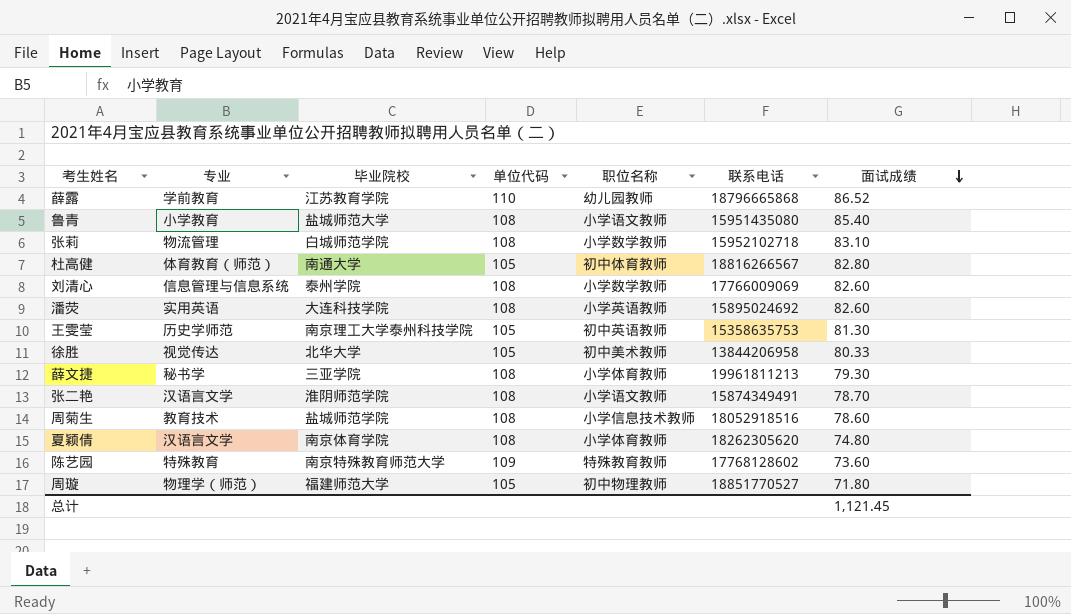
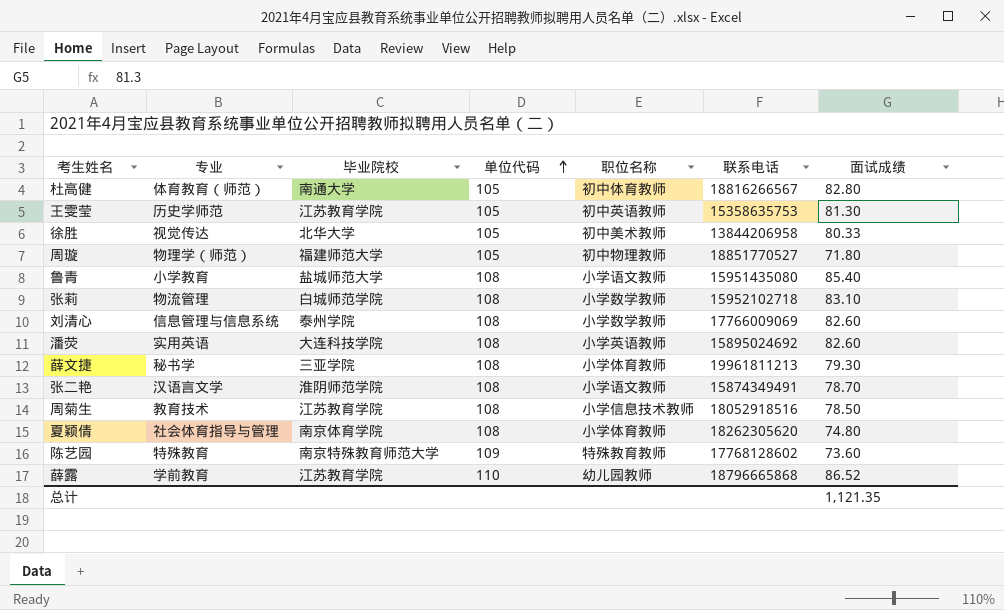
row order: 面试成绩 descending -> 单位代码 ascending
王雯莹 | 毕业院校: 南京理工大学泰州科技学院 -> 江苏教育学院
周菊生 | 毕业院校: 盐城师范学院 -> 江苏教育学院
周菊生 | 面试成绩: 78.60 -> 78.50
夏颖倩 | 专业: 汉语言文学 -> 社会体育指导与管理
总计 | 面试成绩: 1,121.45 -> 1,121.35

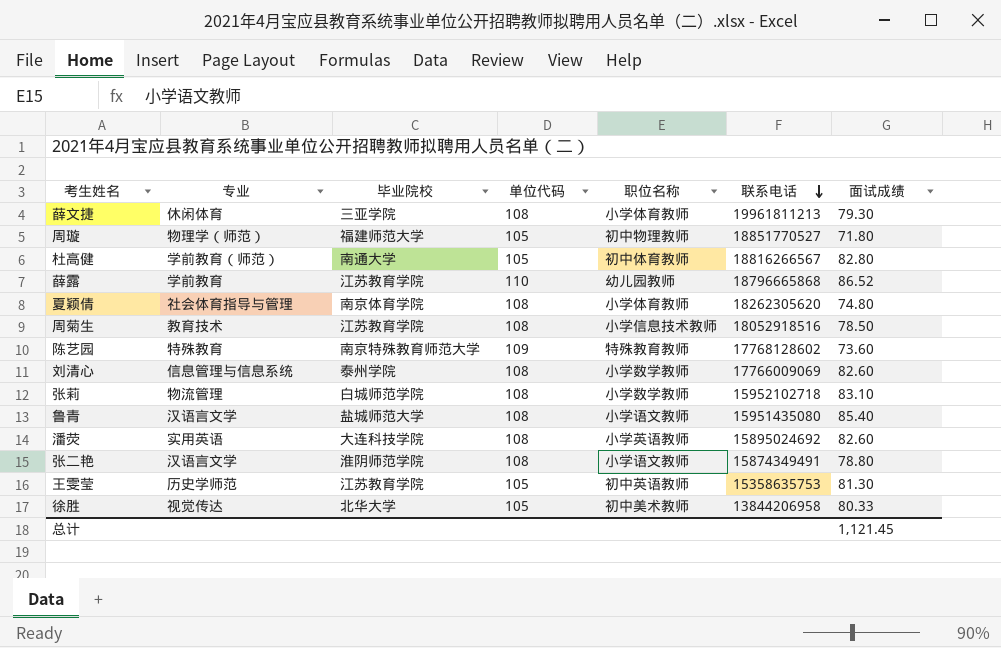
row order: 单位代码 ascending -> 联系电话 descending
薛文捷 | 专业: 秘书学 -> 休闲体育
杜高健 | 专业: 体育教育（师范） -> 学前教育（师范）
鲁青 | 专业: 小学教育 -> 汉语言文学
张二艳 | 面试成绩: 78.70 -> 78.80
总计 | 面试成绩: 1,121.35 -> 1,121.45

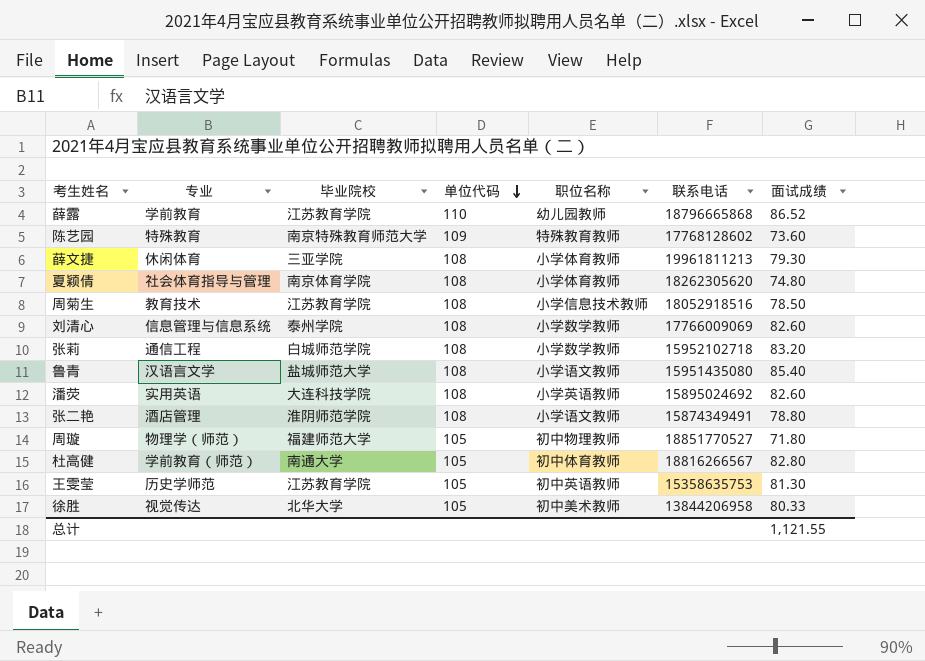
row order: 联系电话 descending -> 单位代码 descending
张莉 | 专业: 物流管理 -> 通信工程
张莉 | 面试成绩: 83.10 -> 83.20
张二艳 | 专业: 汉语言文学 -> 酒店管理
总计 | 面试成绩: 1,121.45 -> 1,121.55

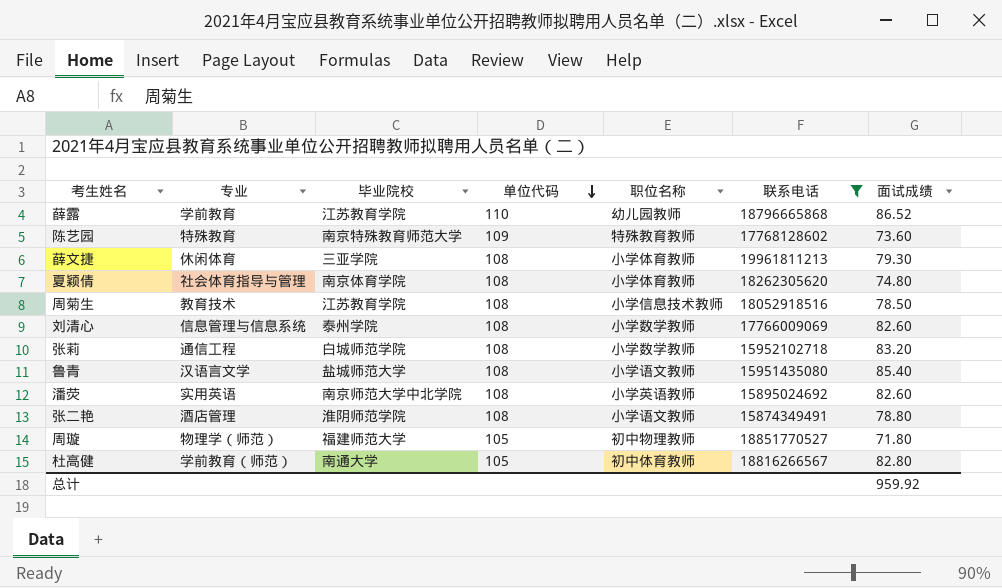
filter: none -> 联系电话 >= 15874349491
潘荧 | 毕业院校: 大连科技学院 -> 南京师范大学中北学院
总计 | 面试成绩: 1,121.55 -> 959.92

